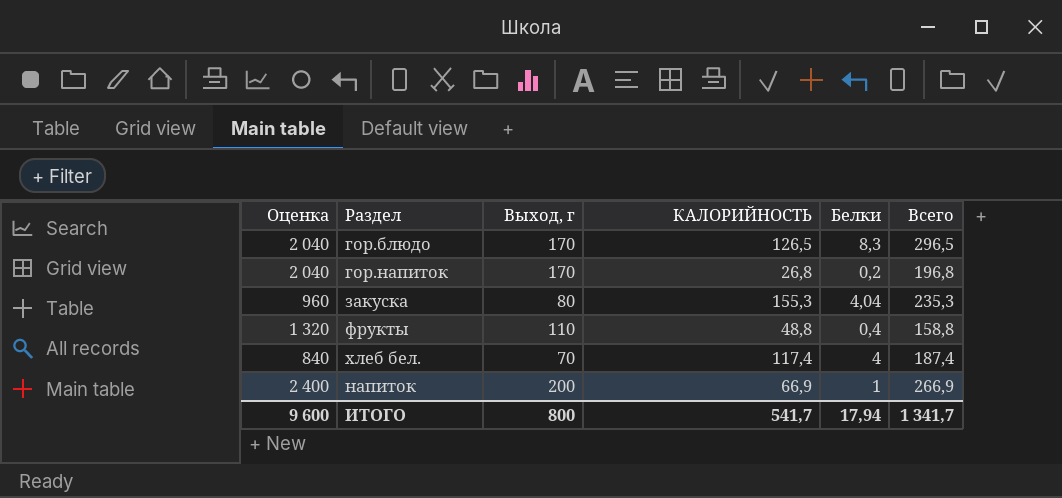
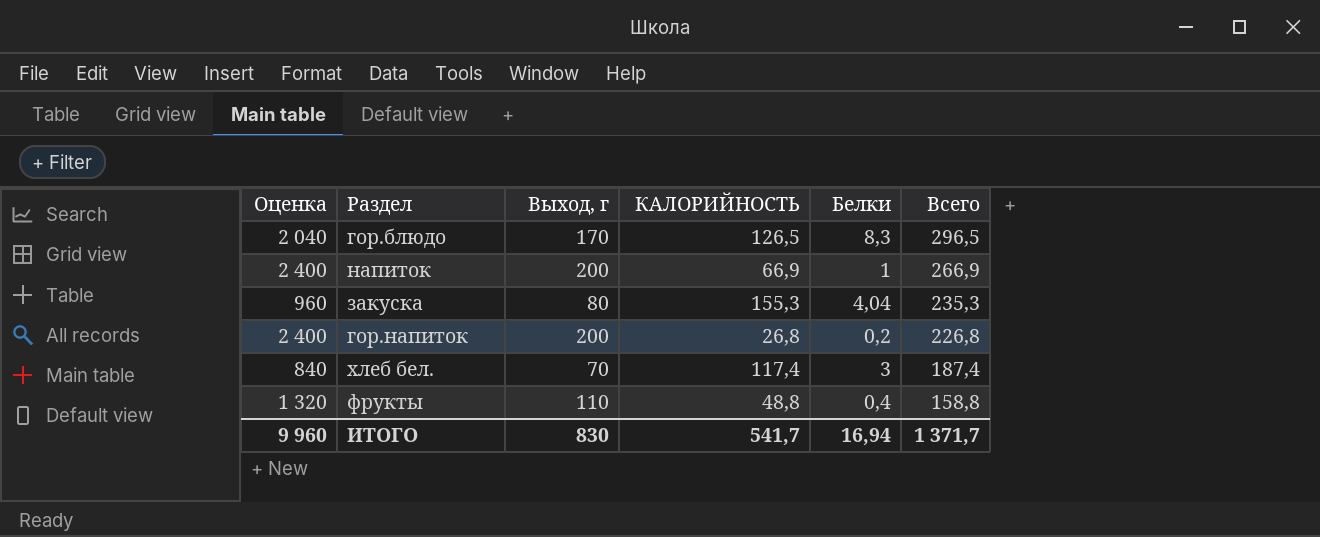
row order: none -> Всего descending
гор.напиток | Оценка: 2 040 -> 2 400
гор.напиток | Выход, г: 170 -> 200
гор.напиток | Всего: 196,8 -> 226,8
хлеб бел. | Белки: 4 -> 3
ИТОГО | Оценка: 9 600 -> 9 960
ИТОГО | Выход, г: 800 -> 830
ИТОГО | Белки: 17,94 -> 16,94
ИТОГО | Всего: 1 341,7 -> 1 371,7

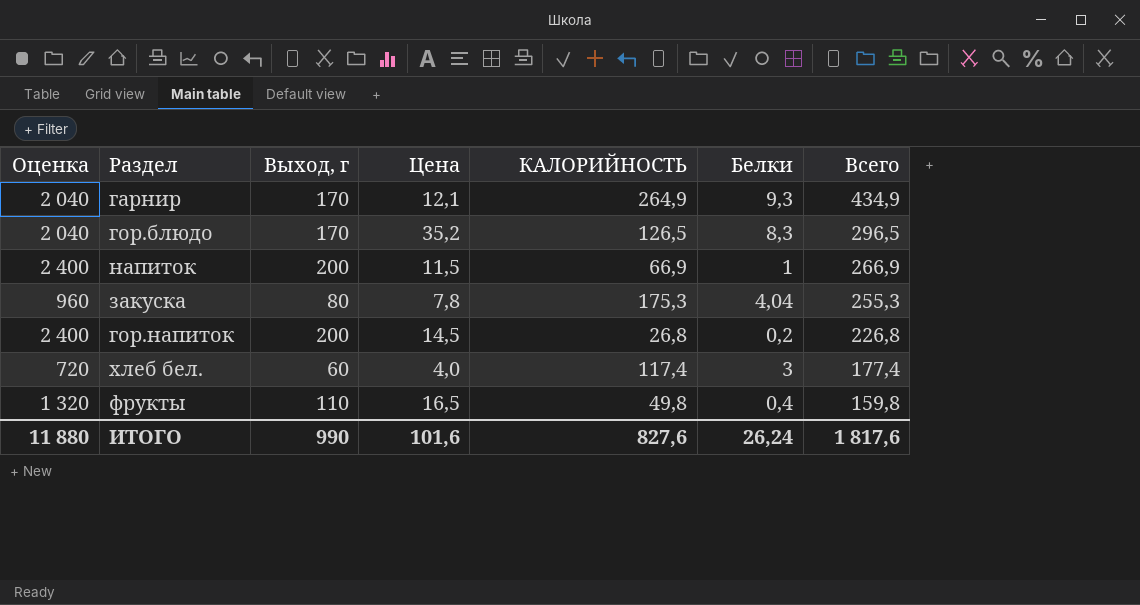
column Цена | position: none -> 4
row гарнир: none -> 2 040 | 170 | 12,1 | 264,9 | 9,3 | 434,9
закуска | КАЛОРИЙНОСТЬ: 155,3 -> 175,3
закуска | Всего: 235,3 -> 255,3
хлеб бел. | Оценка: 840 -> 720
хлеб бел. | Выход, г: 70 -> 60
хлеб бел. | Всего: 187,4 -> 177,4
фрукты | КАЛОРИЙНОСТЬ: 48,8 -> 49,8
фрукты | Всего: 158,8 -> 159,8
ИТОГО | Оценка: 9 960 -> 11 880
ИТОГО | Выход, г: 830 -> 990
ИТОГО | КАЛОРИЙНОСТЬ: 541,7 -> 827,6
ИТОГО | Белки: 16,94 -> 26,24
ИТОГО | Всего: 1 371,7 -> 1 817,6

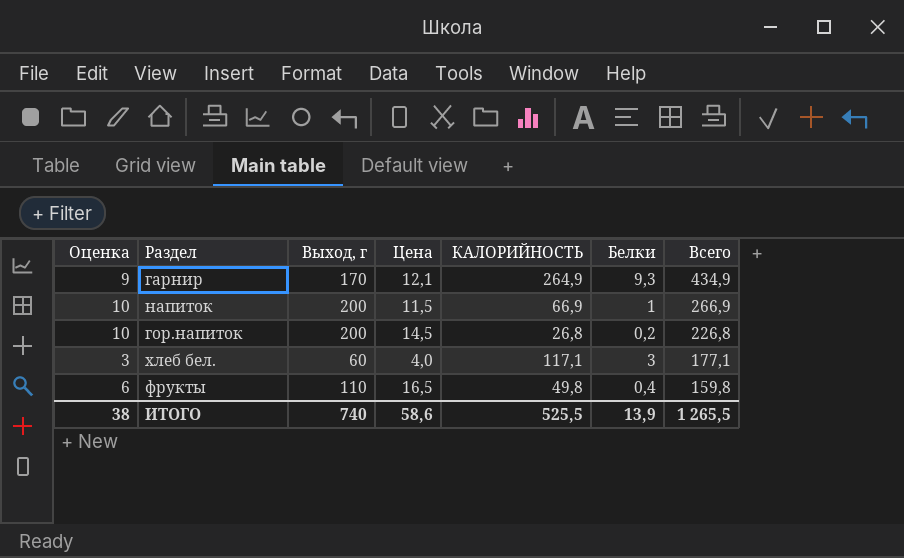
column Оценка | formula: [Выход, г] * 12 -> [Выход, г] * 0,05
row гор.блюдо: 2 040 | 170 | 35,2 | 126,5 | 8,3 | 296,5 -> none
row закуска: 960 | 80 | 7,8 | 175,3 | 4,04 | 255,3 -> none
хлеб бел. | КАЛОРИЙНОСТЬ: 117,4 -> 117,1
хлеб бел. | Всего: 177,4 -> 177,1
ИТОГО | Оценка: 11 880 -> 38
ИТОГО | Выход, г: 990 -> 740
ИТОГО | Цена: 101,6 -> 58,6
ИТОГО | КАЛОРИЙНОСТЬ: 827,6 -> 525,5
ИТОГО | Белки: 26,24 -> 13,9
ИТОГО | Всего: 1 817,6 -> 1 265,5

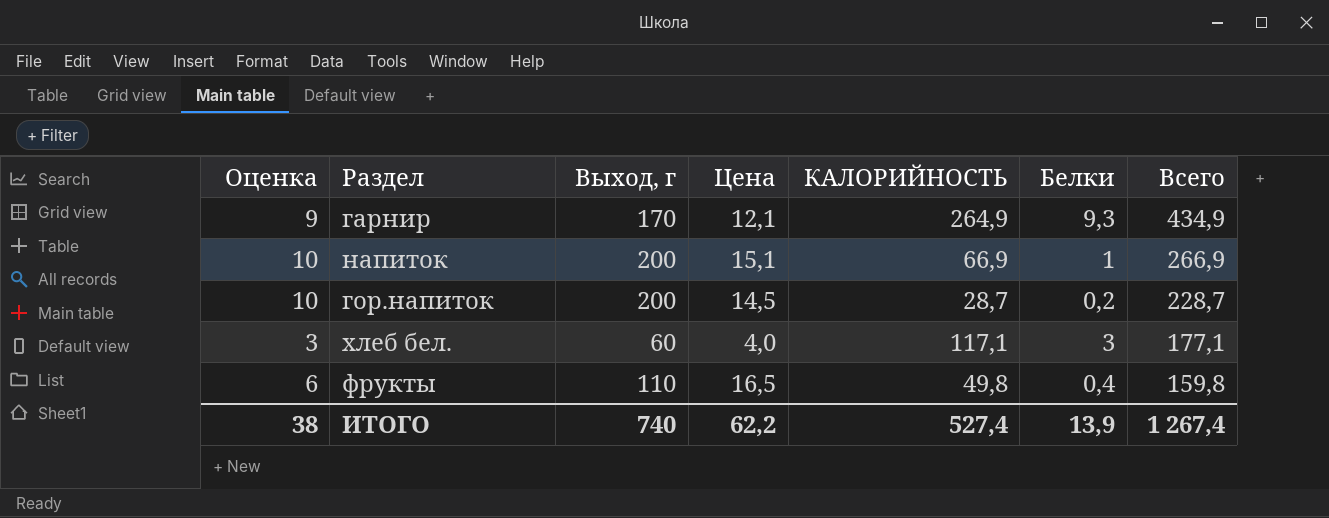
напиток | Цена: 11,5 -> 15,1
гор.напиток | КАЛОРИЙНОСТЬ: 26,8 -> 28,7
гор.напиток | Всего: 226,8 -> 228,7
ИТОГО | Цена: 58,6 -> 62,2
ИТОГО | КАЛОРИЙНОСТЬ: 525,5 -> 527,4
ИТОГО | Всего: 1 265,5 -> 1 267,4

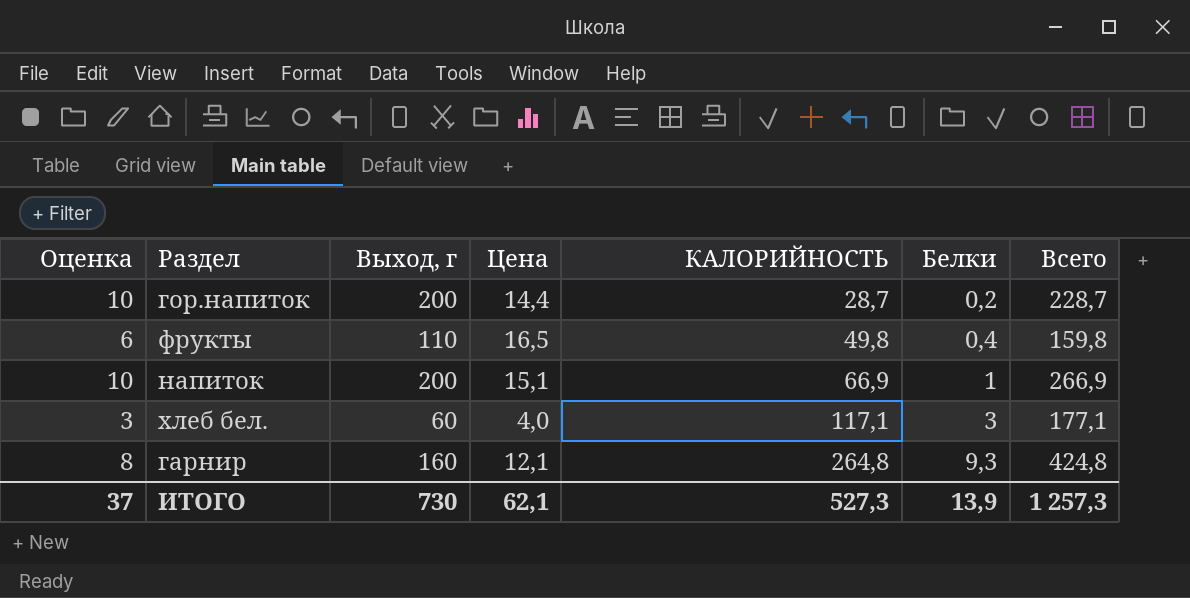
row order: Всего descending -> КАЛОРИЙНОСТЬ ascending
гор.напиток | Цена: 14,5 -> 14,4
гарнир | Оценка: 9 -> 8
гарнир | Выход, г: 170 -> 160
гарнир | КАЛОРИЙНОСТЬ: 264,9 -> 264,8
гарнир | Всего: 434,9 -> 424,8
ИТОГО | Оценка: 38 -> 37
ИТОГО | Выход, г: 740 -> 730
ИТОГО | Цена: 62,2 -> 62,1
ИТОГО | КАЛОРИЙНОСТЬ: 527,4 -> 527,3
ИТОГО | Всего: 1 267,4 -> 1 257,3

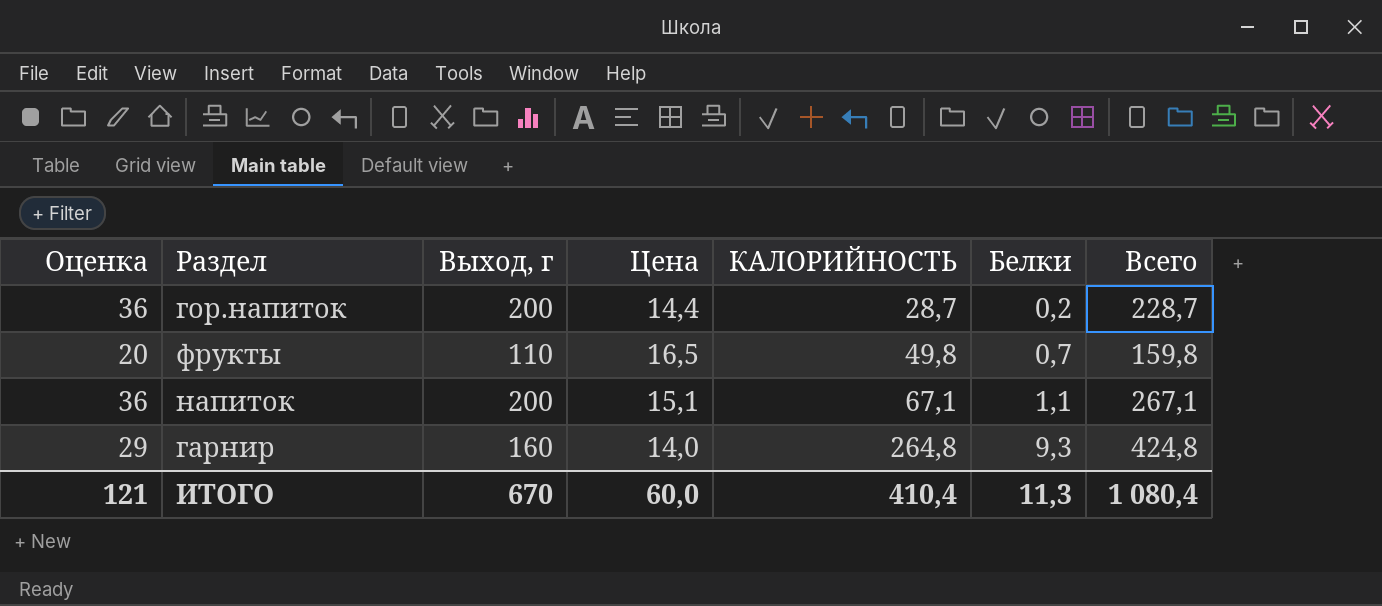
column Оценка | formula: [Выход, г] * 0,05 -> [Выход, г] * 0,18
row хлеб бел.: 3 | 60 | 4,0 | 117,1 | 3 | 177,1 -> none
фрукты | Белки: 0,4 -> 0,7
напиток | КАЛОРИЙНОСТЬ: 66,9 -> 67,1
напиток | Белки: 1 -> 1,1
напиток | Всего: 266,9 -> 267,1
гарнир | Цена: 12,1 -> 14,0
ИТОГО | Оценка: 37 -> 121
ИТОГО | Выход, г: 730 -> 670
ИТОГО | Цена: 62,1 -> 60,0
ИТОГО | КАЛОРИЙНОСТЬ: 527,3 -> 410,4
ИТОГО | Белки: 13,9 -> 11,3
ИТОГО | Всего: 1 257,3 -> 1 080,4

